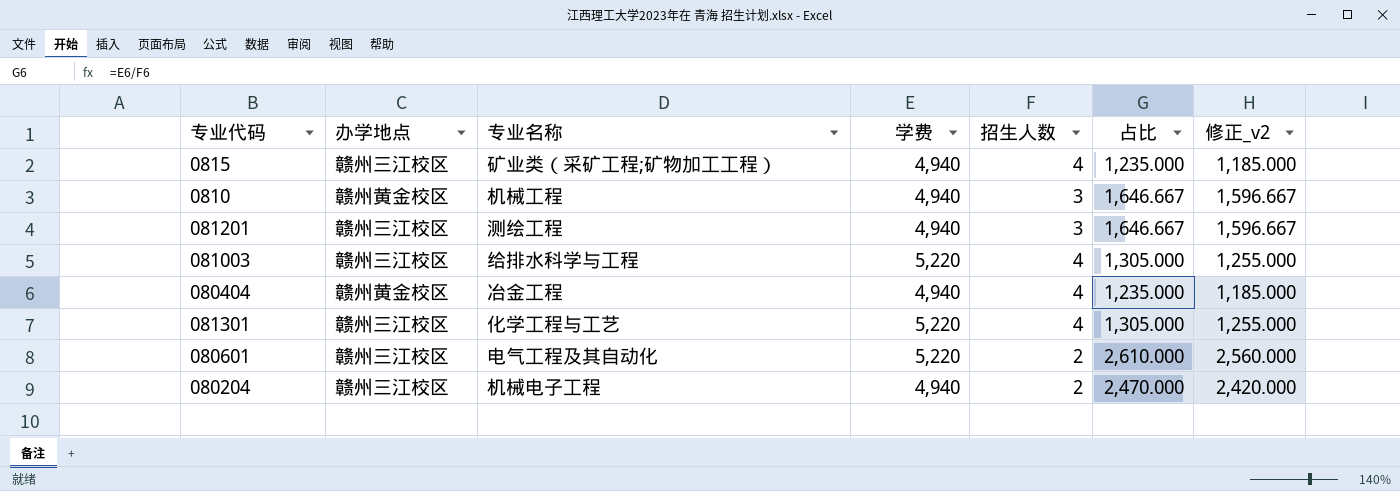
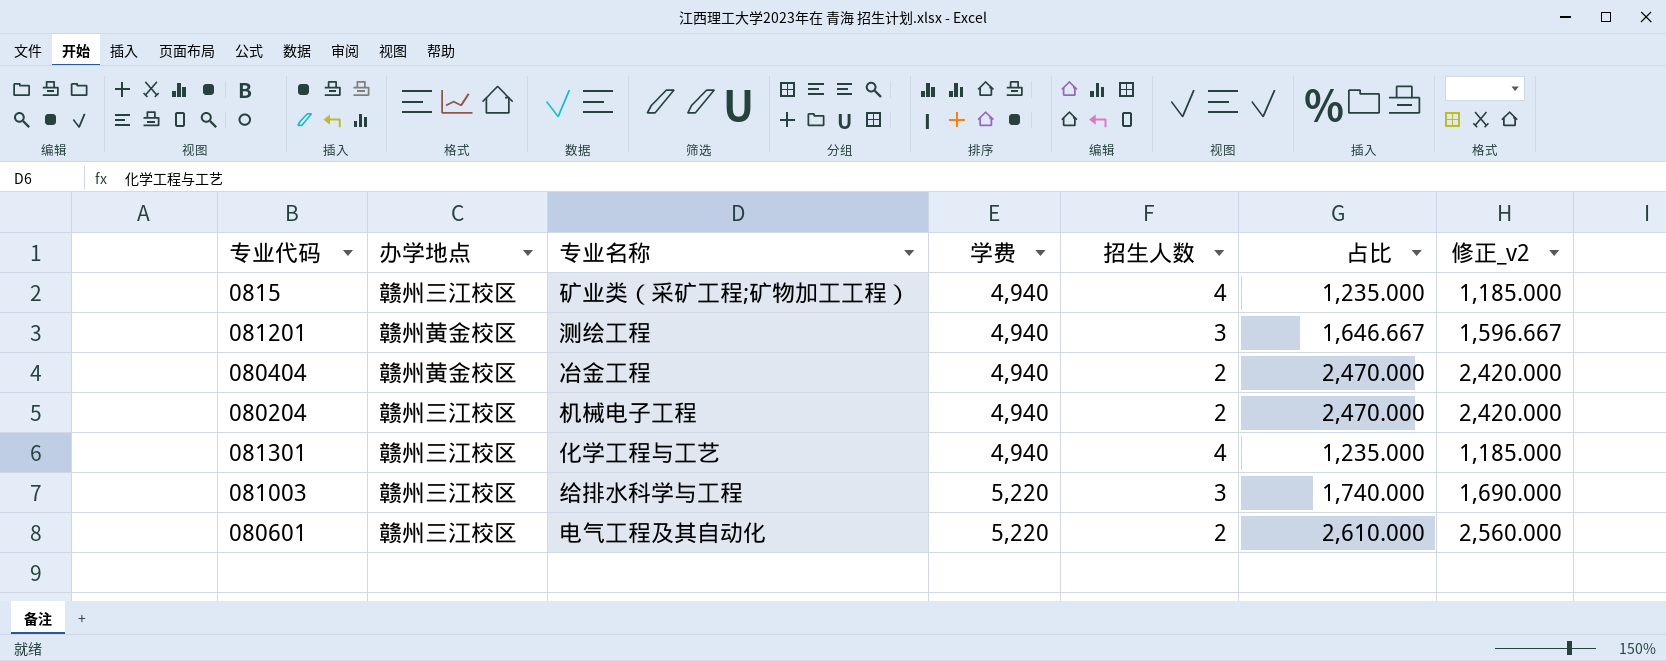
row order: none -> 学费 ascending
row 0810: 赣州黄金校区 | 机械工程 | 4,940 | 3 | 1,646.667 | 1,596.667 -> none
081201 | 办学地点: 赣州三江校区 -> 赣州黄金校区
080404 | 招生人数: 4 -> 2
080404 | 占比: 1,235.000 -> 2,470.000
080404 | 修正_v2: 1,185.000 -> 2,420.000
081301 | 学费: 5,220 -> 4,940
081301 | 占比: 1,305.000 -> 1,235.000
081301 | 修正_v2: 1,255.000 -> 1,185.000
081003 | 招生人数: 4 -> 3
081003 | 占比: 1,305.000 -> 1,740.000
081003 | 修正_v2: 1,255.000 -> 1,690.000

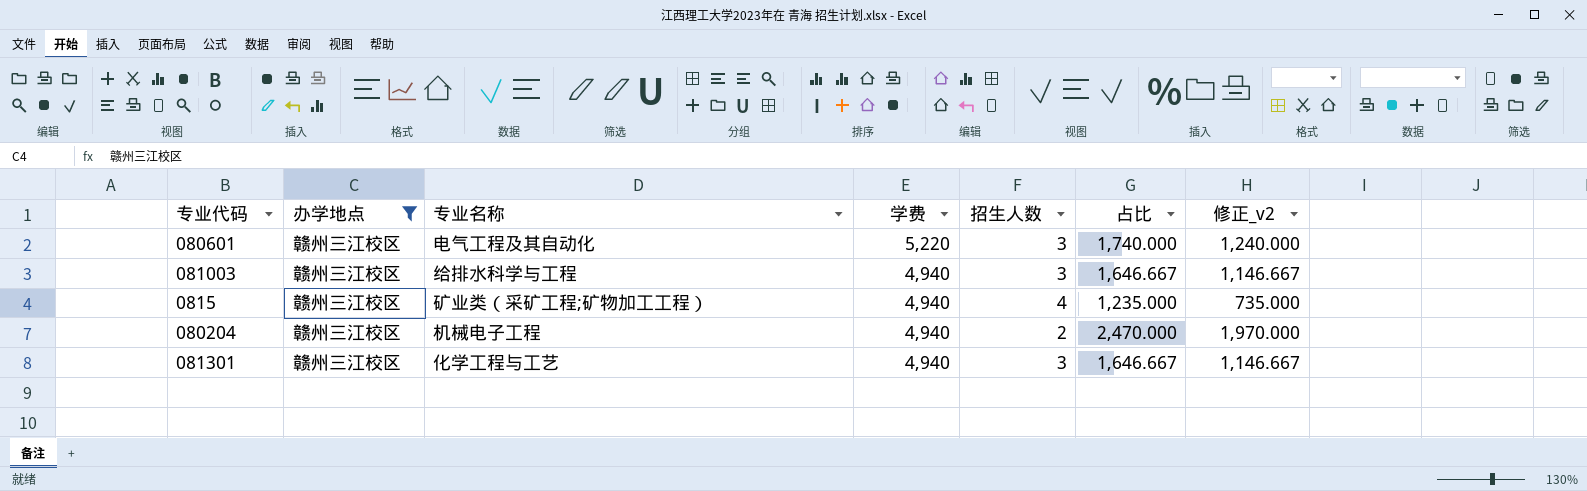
filter: none -> 办学地点 = 赣州三江校区
row order: 学费 ascending -> 学费 descending
column 修正_v2 | formula: [占比] - 50 -> [占比] - 500
080601 | 招生人数: 2 -> 3
080601 | 占比: 2,610.000 -> 1,740.000
081003 | 学费: 5,220 -> 4,940
081003 | 占比: 1,740.000 -> 1,646.667
081301 | 招生人数: 4 -> 3
081301 | 占比: 1,235.000 -> 1,646.667

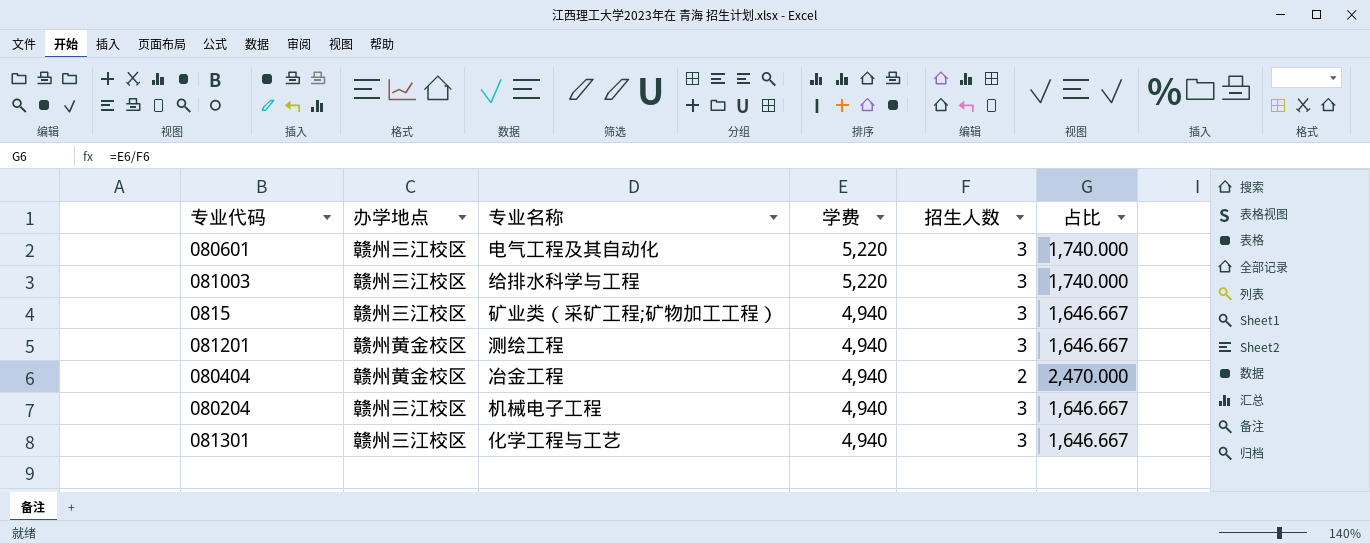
filter: 办学地点 = 赣州三江校区 -> none
column 修正_v2 | formula: [占比] - 500 -> none
081003 | 学费: 4,940 -> 5,220
081003 | 占比: 1,646.667 -> 1,740.000
0815 | 招生人数: 4 -> 3
0815 | 占比: 1,235.000 -> 1,646.667
080204 | 招生人数: 2 -> 3
080204 | 占比: 2,470.000 -> 1,646.667

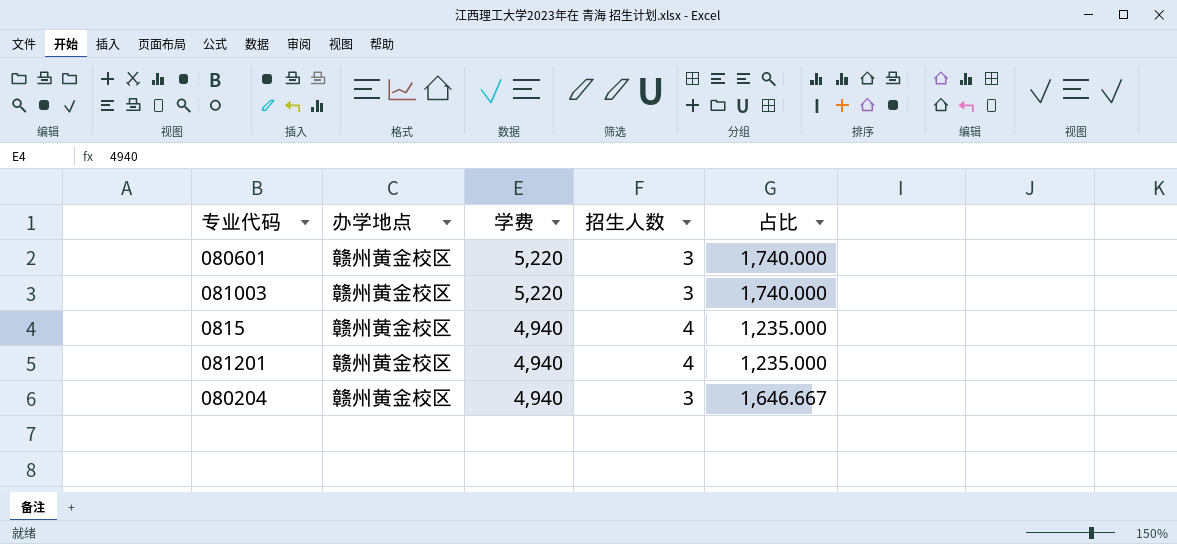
column 专业名称 | position: 3 -> none
row 080404: 赣州黄金校区 | 冶金工程 | 4,940 | 2 | 2,470.000 -> none
row 081301: 赣州三江校区 | 化学工程与工艺 | 4,940 | 3 | 1,646.667 -> none
080601 | 办学地点: 赣州三江校区 -> 赣州黄金校区
081003 | 办学地点: 赣州三江校区 -> 赣州黄金校区
0815 | 办学地点: 赣州三江校区 -> 赣州黄金校区
0815 | 招生人数: 3 -> 4
0815 | 占比: 1,646.667 -> 1,235.000
081201 | 招生人数: 3 -> 4
081201 | 占比: 1,646.667 -> 1,235.000
080204 | 办学地点: 赣州三江校区 -> 赣州黄金校区

